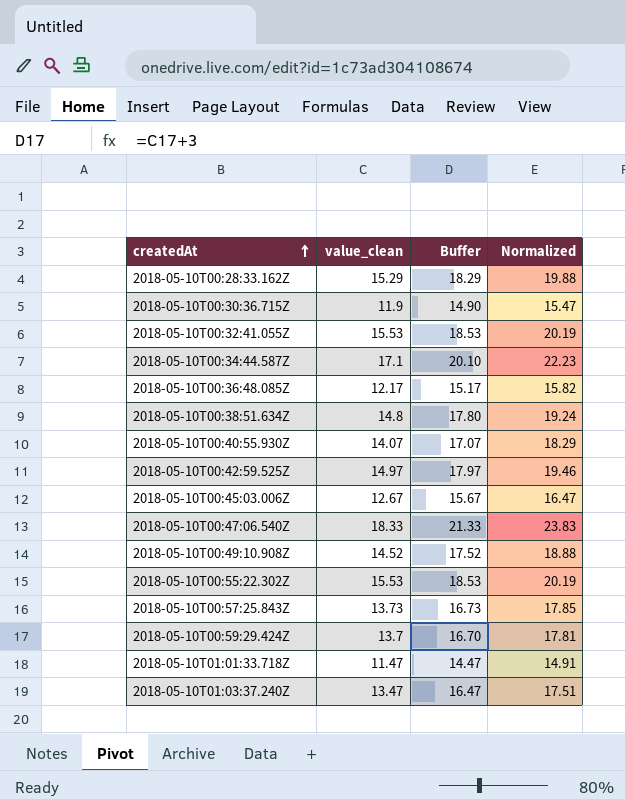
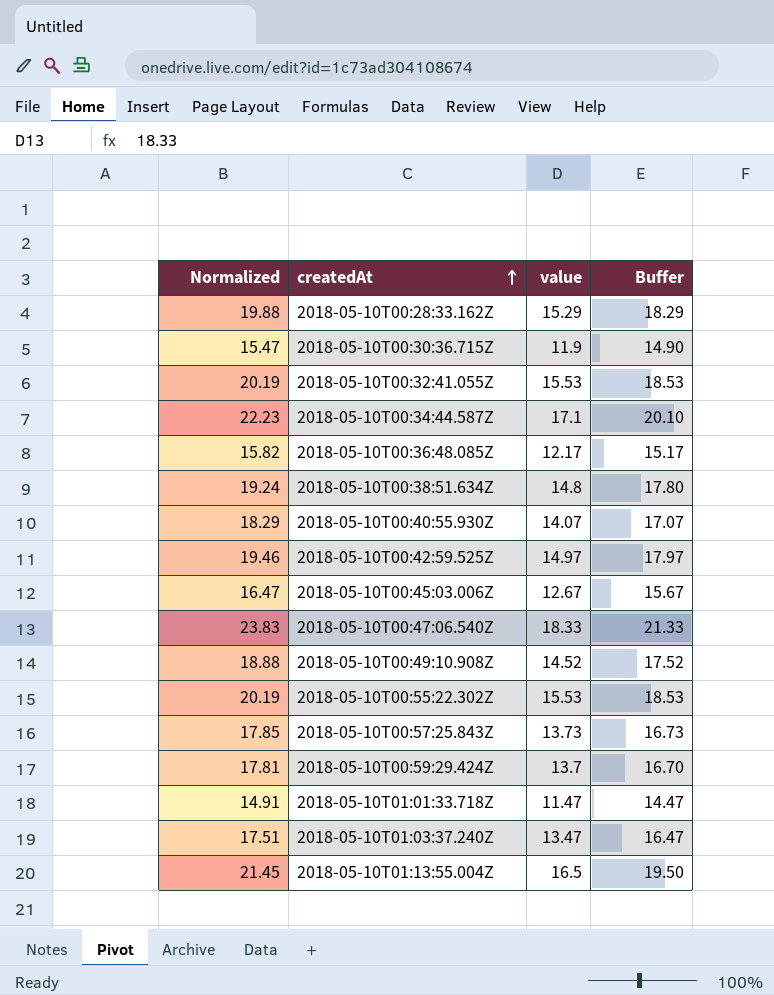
column Normalized | position: 4 -> 1
column name: value_clean -> value
row 2018-05-10T01:13:55.004Z: none -> 21.45 | 16.5 | 19.50

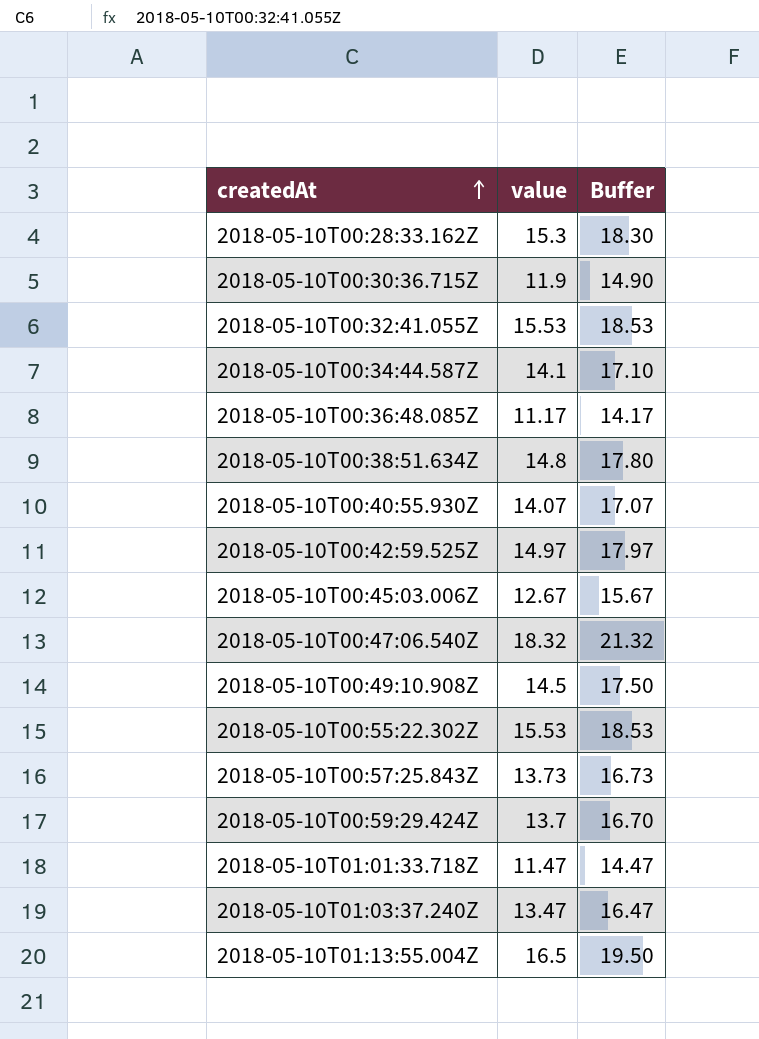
column Normalized | formula: [value] * 1.3 -> none
2018-05-10T00:28:33.162Z | value: 15.29 -> 15.3
2018-05-10T00:28:33.162Z | Buffer: 18.29 -> 18.30
2018-05-10T00:34:44.587Z | value: 17.1 -> 14.1
2018-05-10T00:34:44.587Z | Buffer: 20.10 -> 17.10
2018-05-10T00:36:48.085Z | value: 12.17 -> 11.17
2018-05-10T00:36:48.085Z | Buffer: 15.17 -> 14.17
2018-05-10T00:47:06.540Z | value: 18.33 -> 18.32
2018-05-10T00:47:06.540Z | Buffer: 21.33 -> 21.32
2018-05-10T00:49:10.908Z | value: 14.52 -> 14.5
2018-05-10T00:49:10.908Z | Buffer: 17.52 -> 17.50

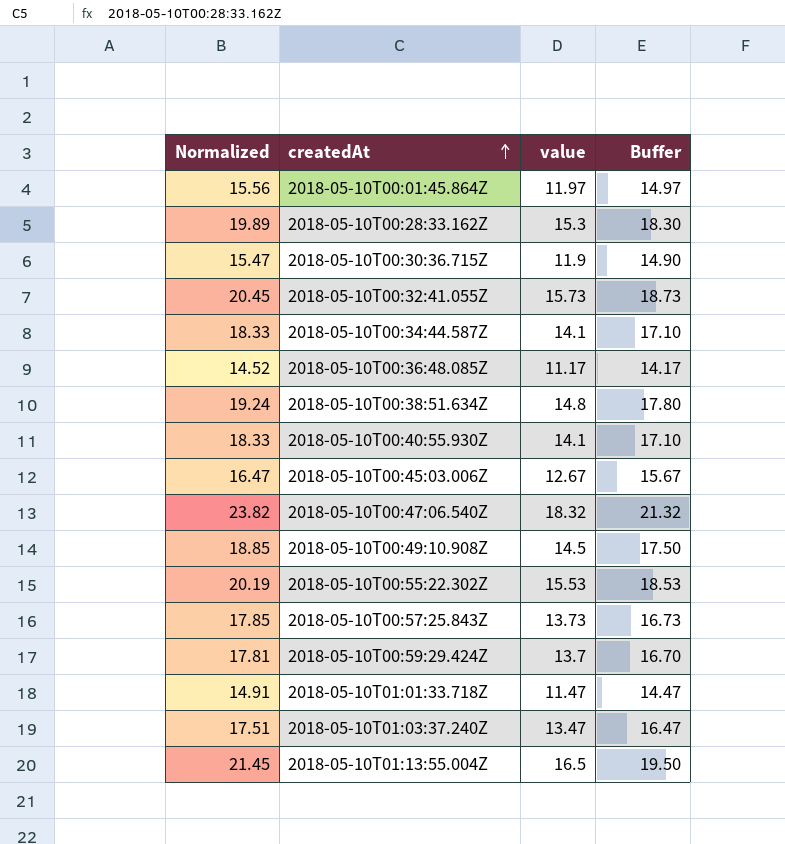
column Normalized | formula: none -> [value] * 1.3
row 2018-05-10T00:42:59.525Z: 14.97 | 17.97 -> none
row 2018-05-10T00:01:45.864Z: none -> 15.56 | 11.97 | 14.97
2018-05-10T00:32:41.055Z | value: 15.53 -> 15.73
2018-05-10T00:32:41.055Z | Buffer: 18.53 -> 18.73
2018-05-10T00:40:55.930Z | value: 14.07 -> 14.1
2018-05-10T00:40:55.930Z | Buffer: 17.07 -> 17.10

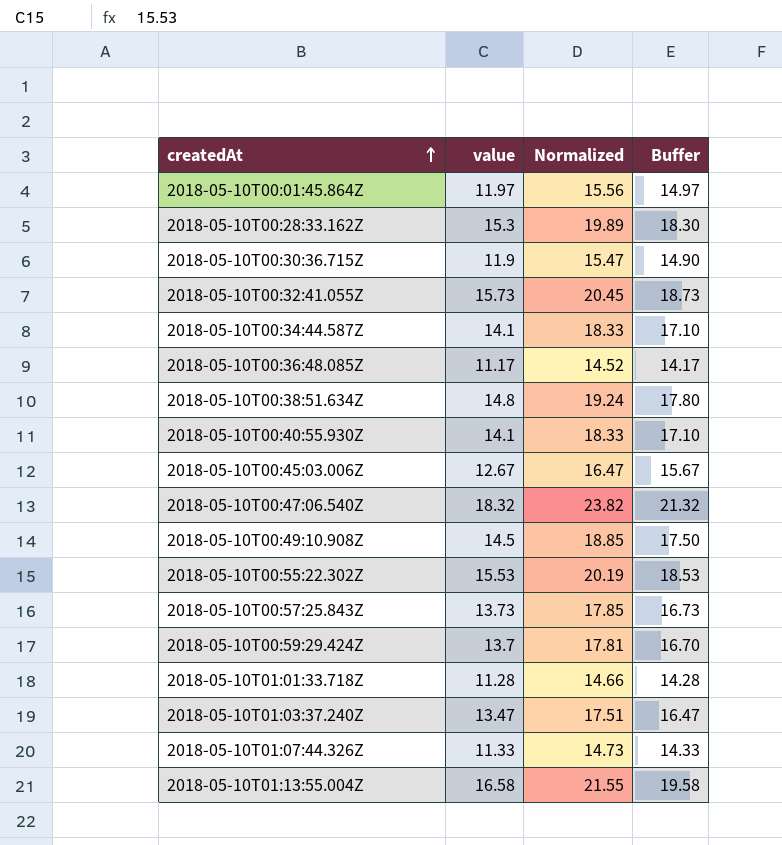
column Normalized | position: 1 -> 3
2018-05-10T01:01:33.718Z | value: 11.47 -> 11.28
2018-05-10T01:01:33.718Z | Normalized: 14.91 -> 14.66
2018-05-10T01:01:33.718Z | Buffer: 14.47 -> 14.28
row 2018-05-10T01:07:44.326Z: none -> 11.33 | 14.73 | 14.33
2018-05-10T01:13:55.004Z | value: 16.5 -> 16.58
2018-05-10T01:13:55.004Z | Normalized: 21.45 -> 21.55
2018-05-10T01:13:55.004Z | Buffer: 19.50 -> 19.58

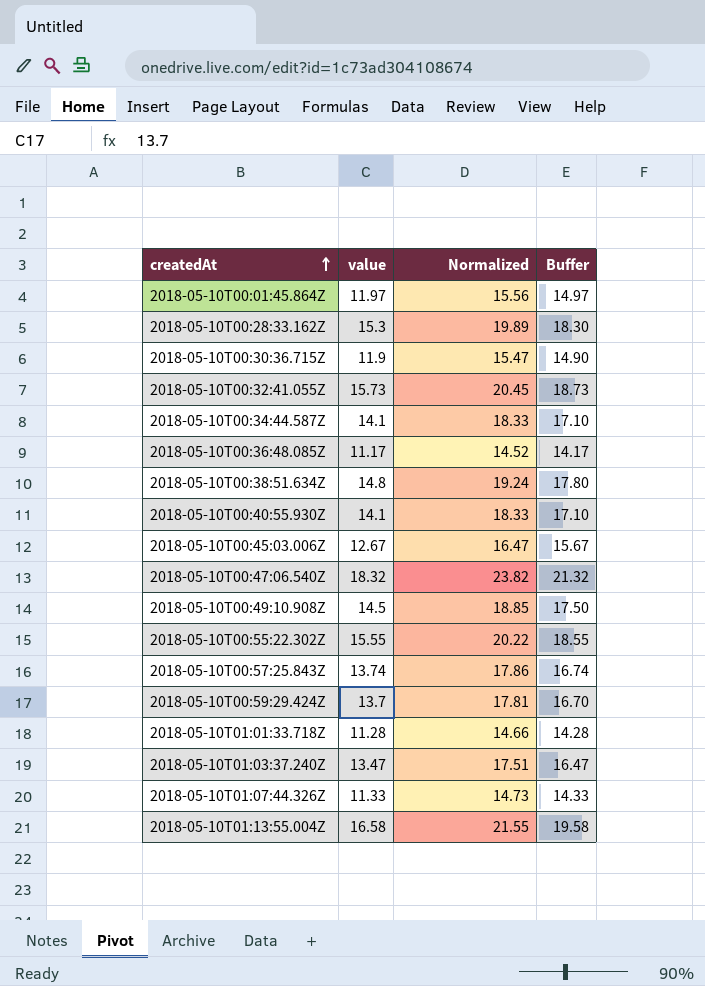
2018-05-10T00:55:22.302Z | value: 15.53 -> 15.55
2018-05-10T00:55:22.302Z | Normalized: 20.19 -> 20.22
2018-05-10T00:55:22.302Z | Buffer: 18.53 -> 18.55
2018-05-10T00:57:25.843Z | value: 13.73 -> 13.74
2018-05-10T00:57:25.843Z | Normalized: 17.85 -> 17.86
2018-05-10T00:57:25.843Z | Buffer: 16.73 -> 16.74

